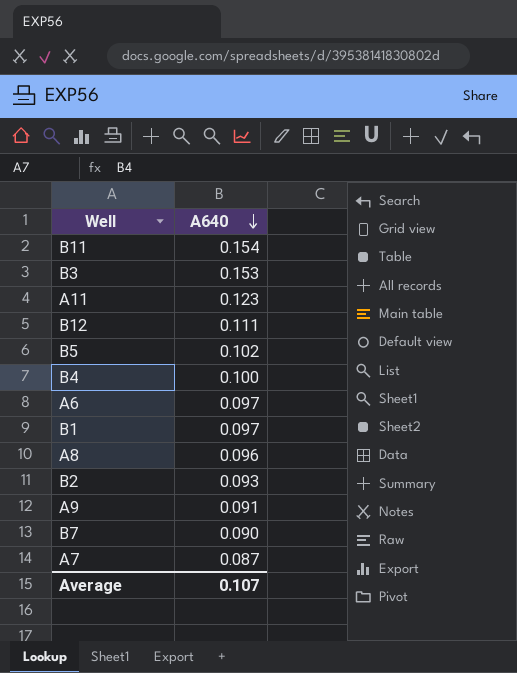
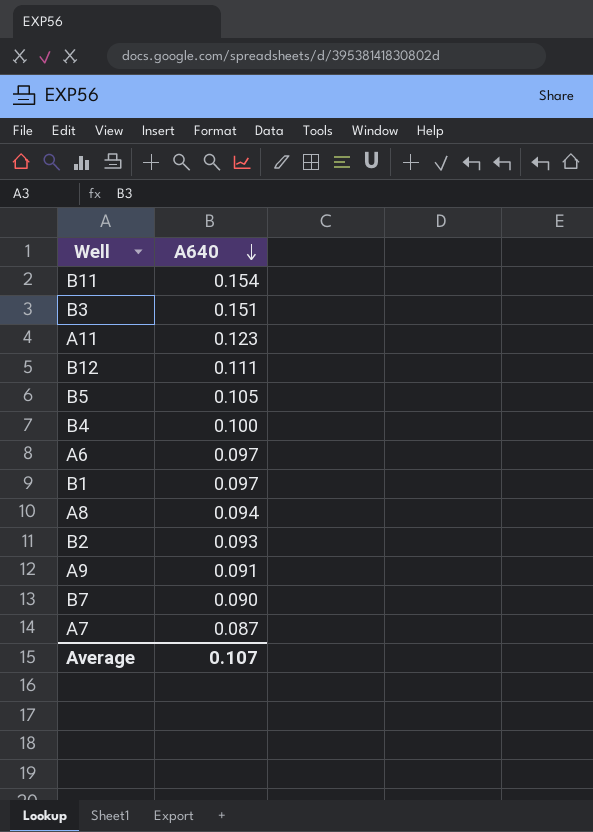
B3 | A640: 0.153 -> 0.151
B5 | A640: 0.102 -> 0.105
A8 | A640: 0.096 -> 0.094

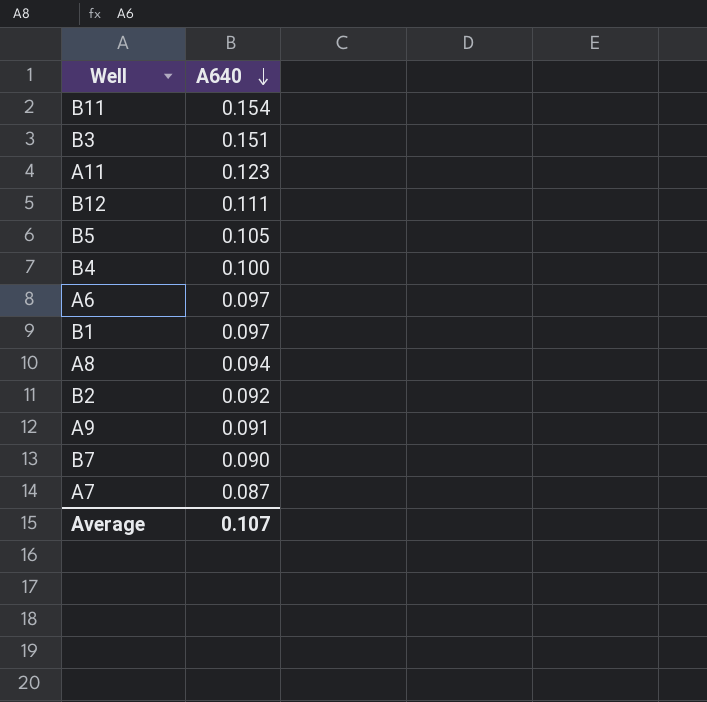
B2 | A640: 0.093 -> 0.092

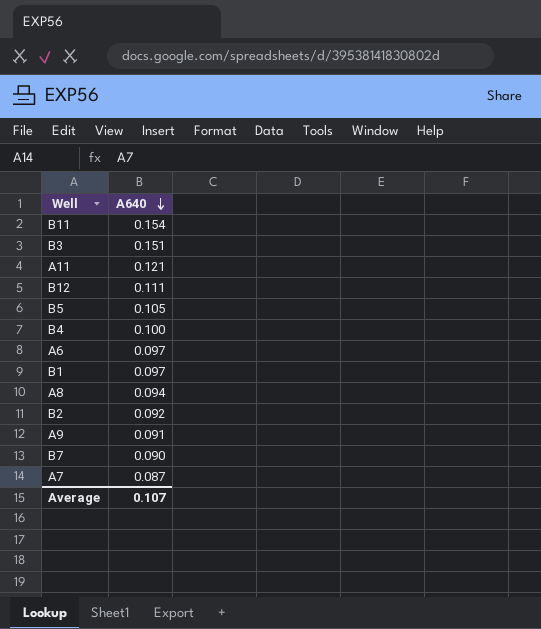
A11 | A640: 0.123 -> 0.121

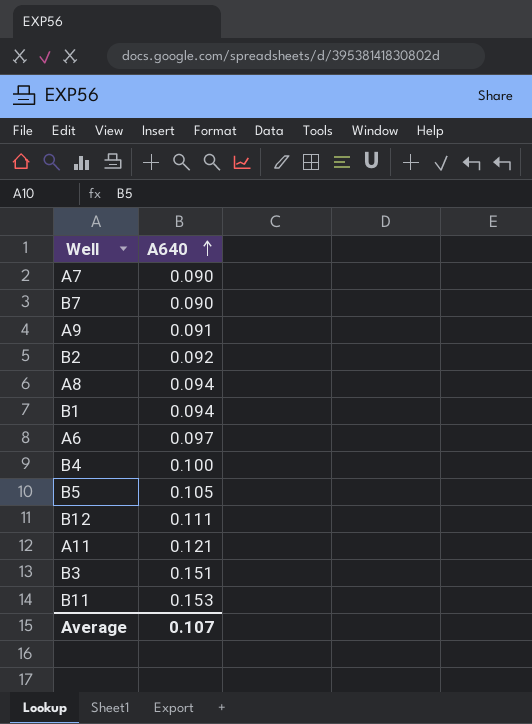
row order: A640 descending -> A640 ascending
A7 | A640: 0.087 -> 0.090
B1 | A640: 0.097 -> 0.094
B11 | A640: 0.154 -> 0.153

